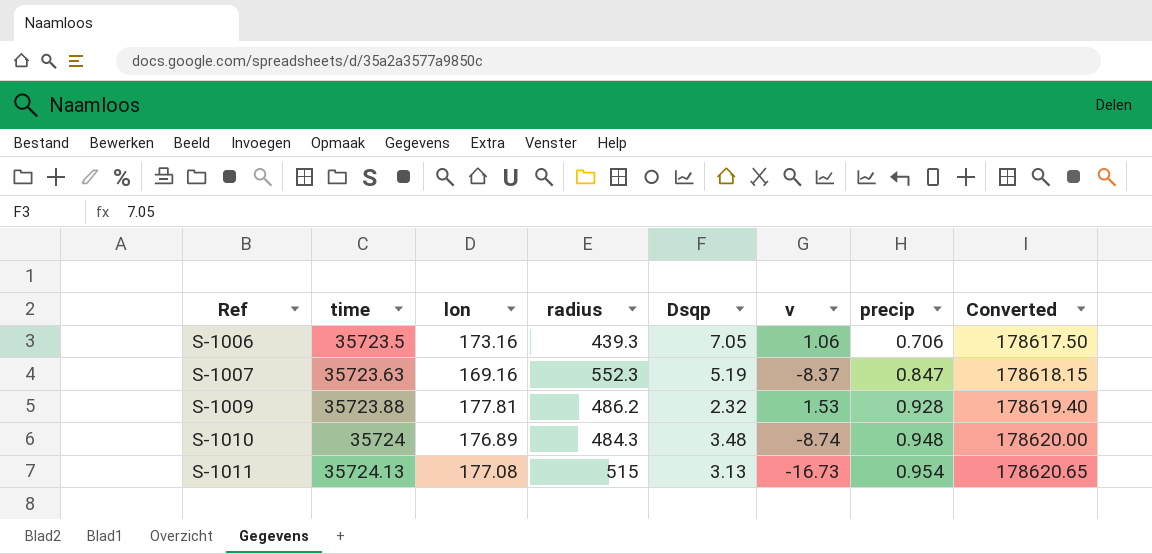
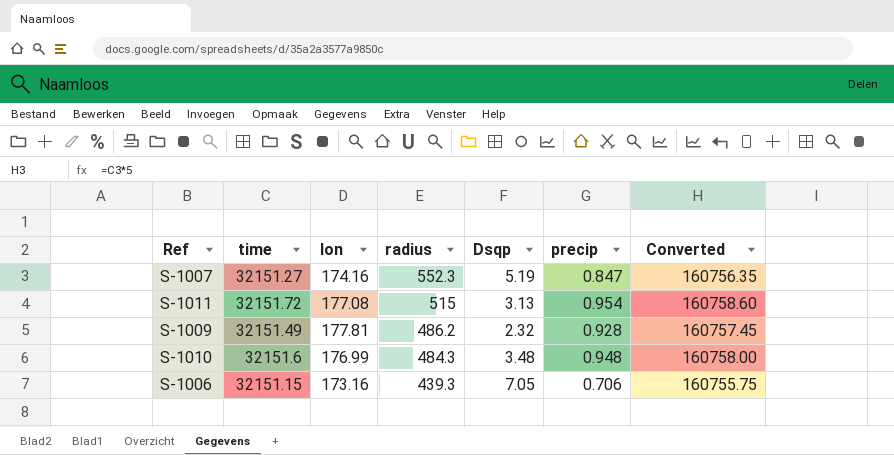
row order: Ref ascending -> radius descending
column v | position: 6 -> none
S-1007 | time: 35723.63 -> 32151.27
S-1007 | lon: 169.16 -> 174.16
S-1007 | Converted: 178618.15 -> 160756.35
S-1011 | time: 35724.13 -> 32151.72
S-1011 | Converted: 178620.65 -> 160758.60
S-1009 | time: 35723.88 -> 32151.49
S-1009 | Converted: 178619.40 -> 160757.45
S-1010 | time: 35724 -> 32151.6
S-1010 | lon: 176.89 -> 176.99
S-1010 | Converted: 178620.00 -> 160758.00
S-1006 | time: 35723.5 -> 32151.15
S-1006 | Converted: 178617.50 -> 160755.75

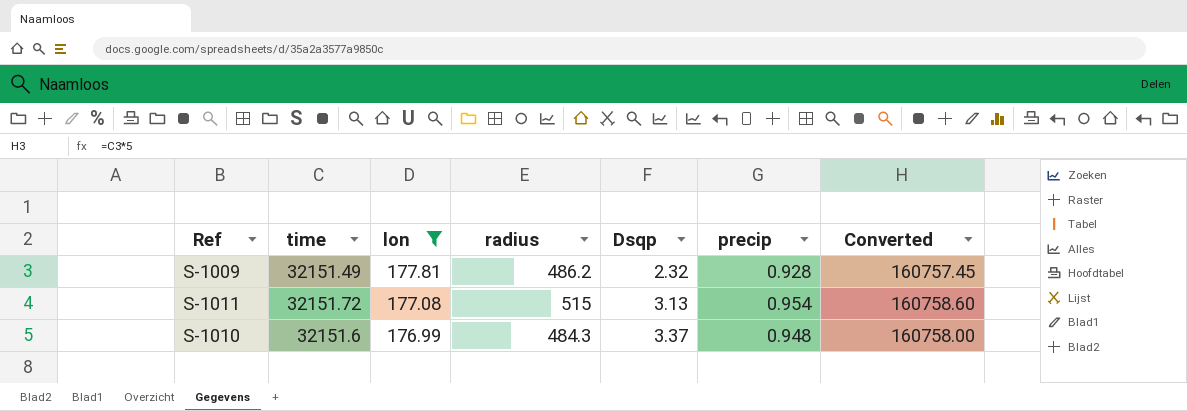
filter: none -> lon >= 176.99
row order: radius descending -> lon descending
S-1010 | Dsqp: 3.48 -> 3.37

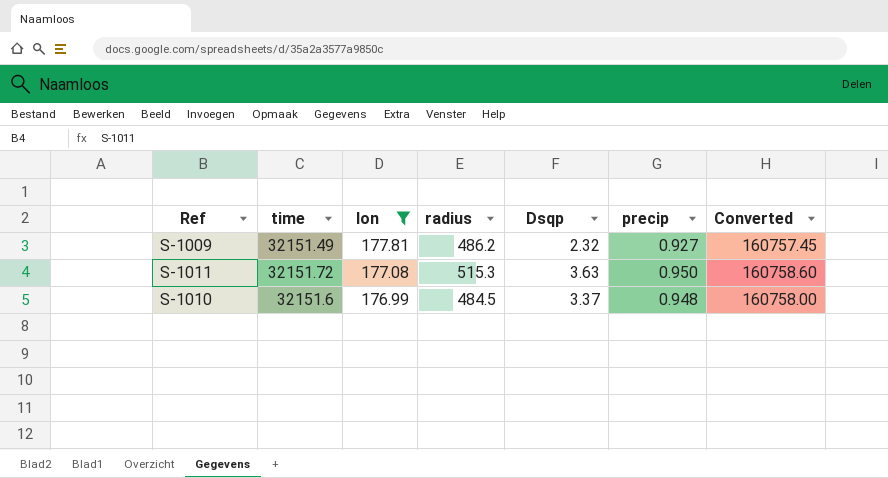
S-1009 | precip: 0.928 -> 0.927
S-1011 | radius: 515 -> 515.3
S-1011 | Dsqp: 3.13 -> 3.63
S-1011 | precip: 0.954 -> 0.950
S-1010 | radius: 484.3 -> 484.5

